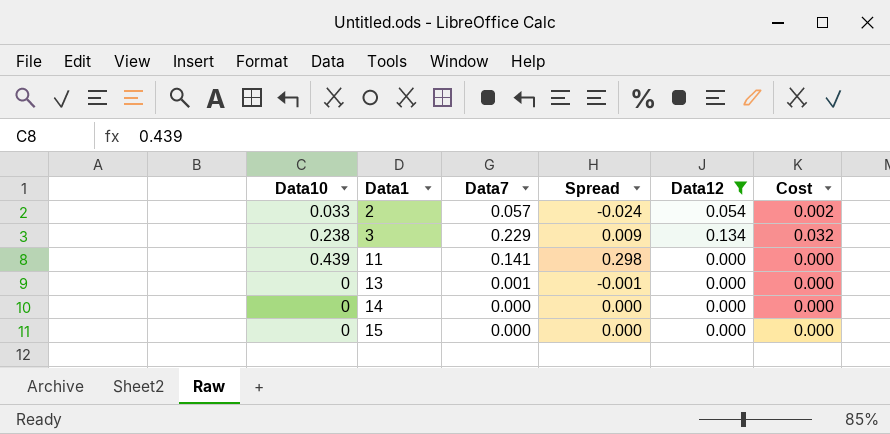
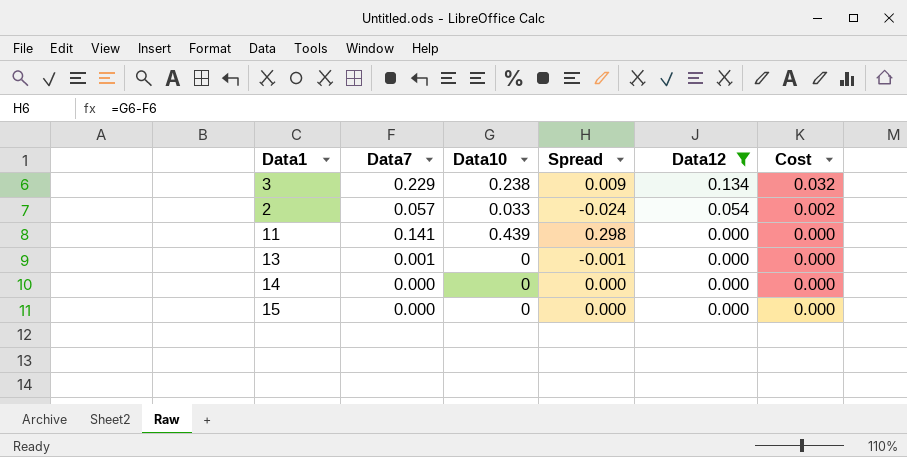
row order: Data1 ascending -> Data12 descending
column Data10 | position: 1 -> 3

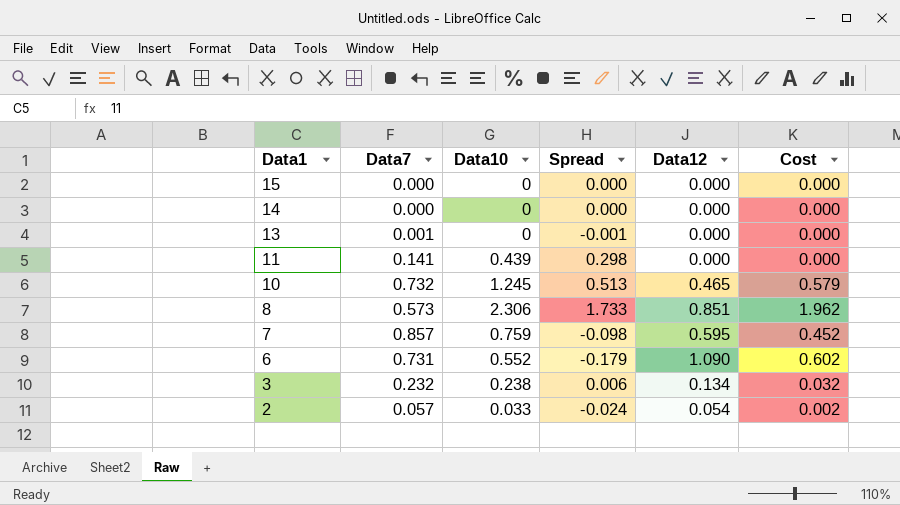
filter: Data12 <= 0.134 -> none
row order: Data12 descending -> Data1 descending
3 | Data7: 0.229 -> 0.232
3 | Spread: 0.009 -> 0.006

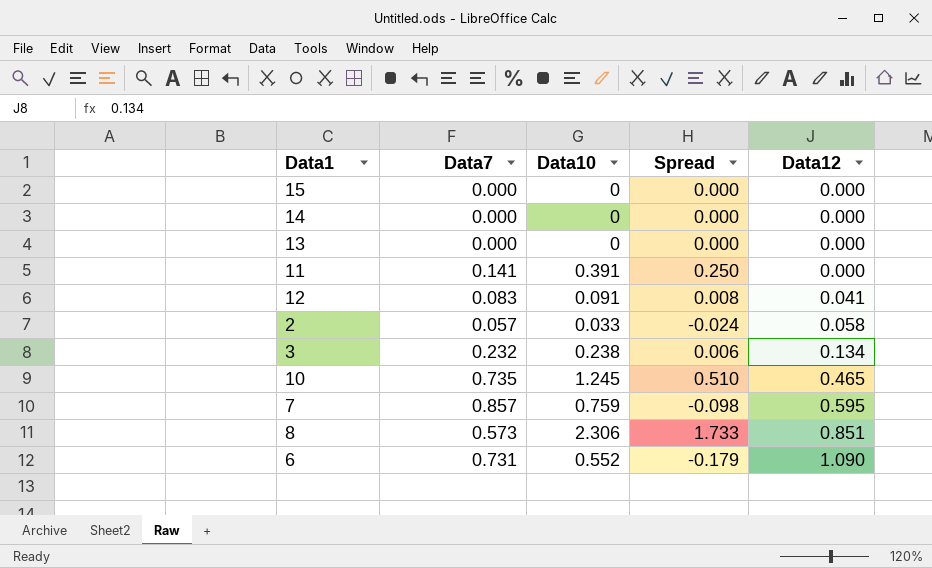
row order: Data1 descending -> Data12 ascending
column Cost | formula: [Data10] * [Data12] -> none
13 | Data7: 0.001 -> 0.000
13 | Spread: -0.001 -> 0.000
11 | Data10: 0.439 -> 0.391
11 | Spread: 0.298 -> 0.250
row 12: none -> 0.083 | 0.091 | 0.008 | 0.041
2 | Data12: 0.054 -> 0.058
10 | Data7: 0.732 -> 0.735
10 | Spread: 0.513 -> 0.510

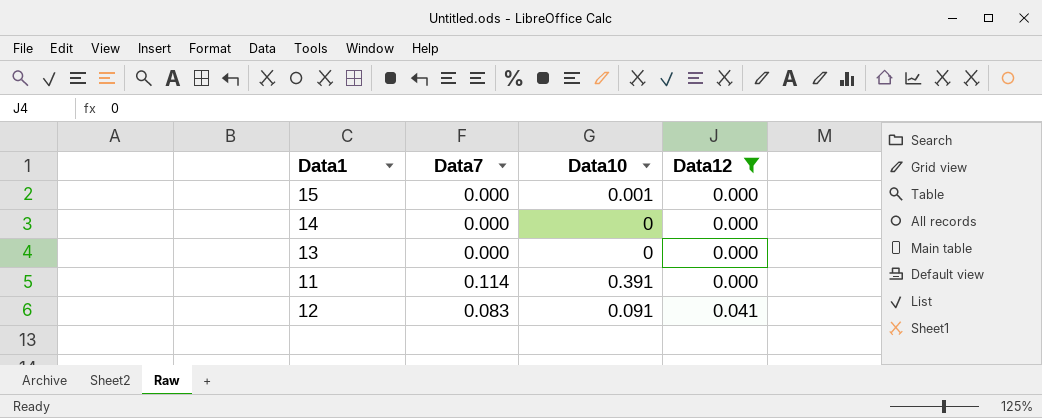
filter: none -> Data12 <= 0.041
column Spread | formula: [Data10] - [Data7] -> none
15 | Data10: 0 -> 0.001
11 | Data7: 0.141 -> 0.114

